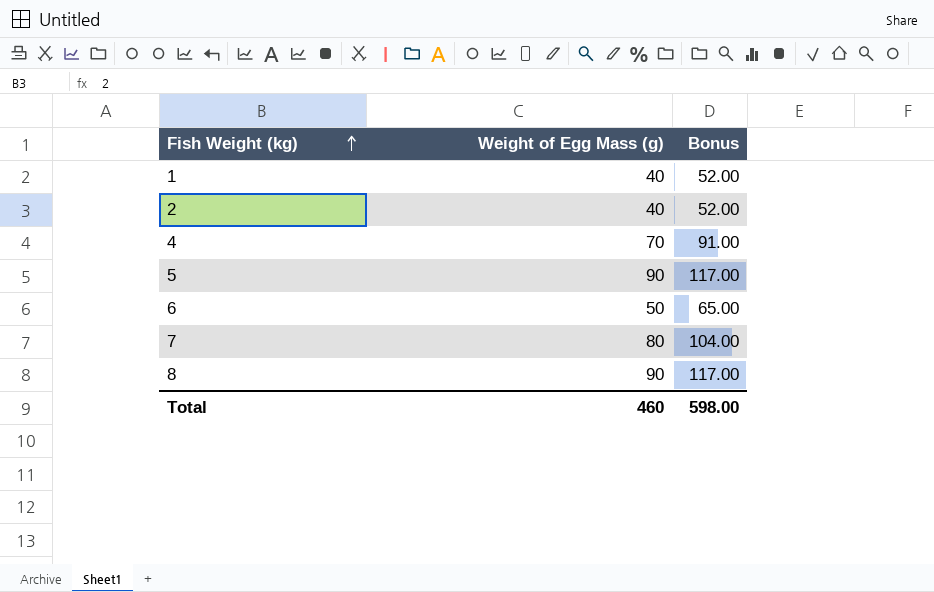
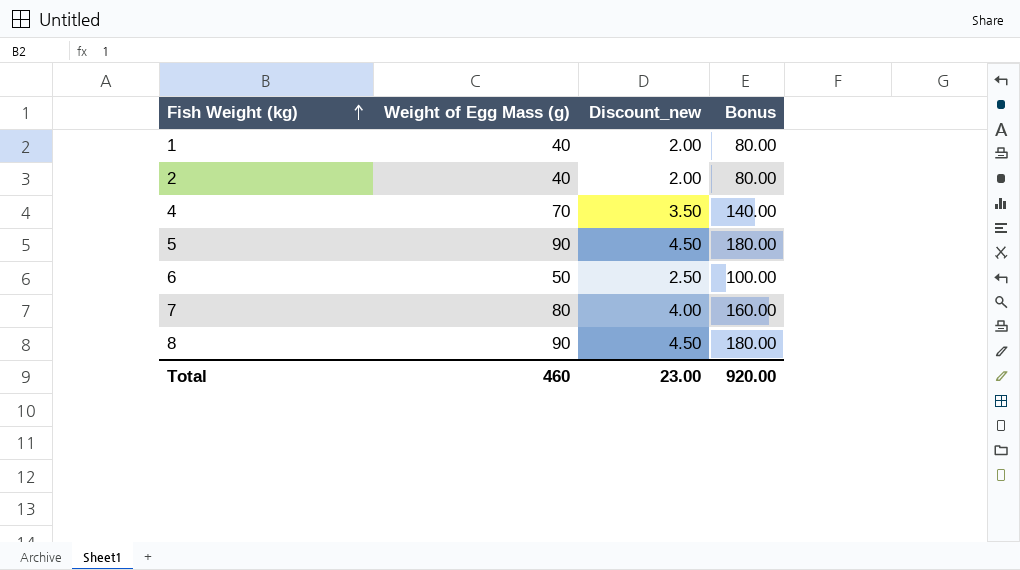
column Discount_new | formula: none -> [Weight of Egg Mass (g)] * 0.05
column Bonus | formula: [Weight of Egg Mass (g)] * 1.3 -> [Weight of Egg Mass (g)] * 2
Total | Bonus: 598.00 -> 920.00

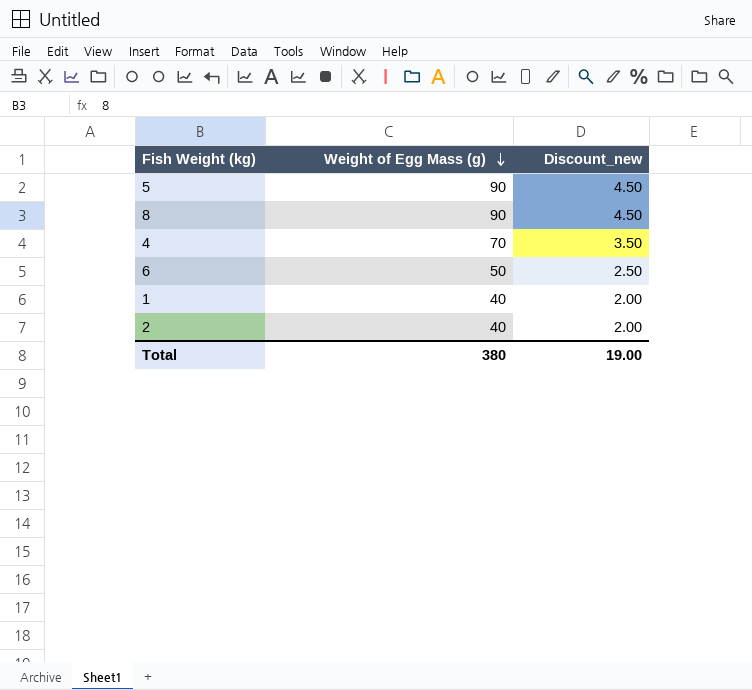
row order: Fish Weight (kg) ascending -> Weight of Egg Mass (g) descending
column Bonus | formula: [Weight of Egg Mass (g)] * 2 -> none
row 7: 80 | 4.00 | 160.00 -> none
Total | Weight of Egg Mass (g): 460 -> 380
Total | Discount_new: 23.00 -> 19.00

